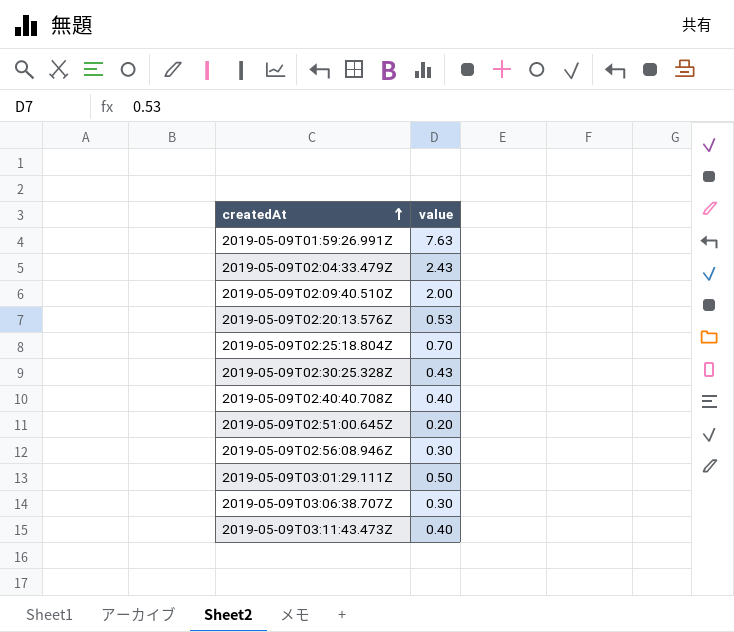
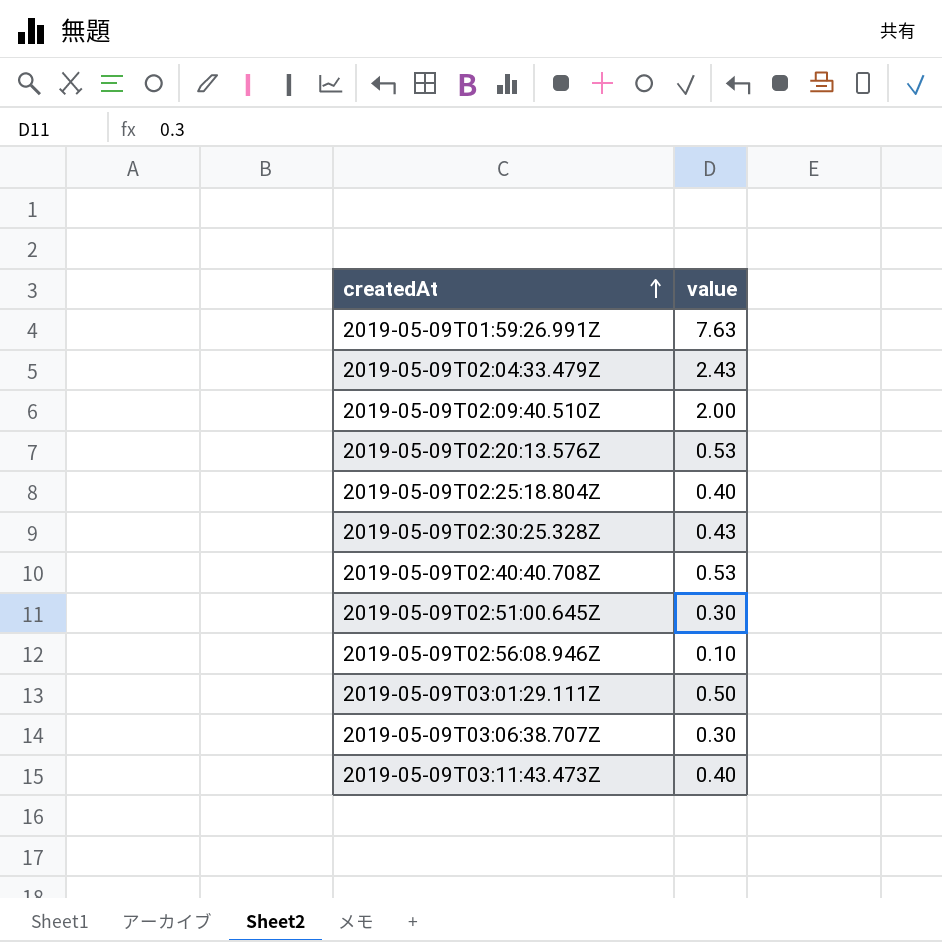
2019-05-09T02:25:18.804Z | value: 0.70 -> 0.40
2019-05-09T02:40:40.708Z | value: 0.40 -> 0.53
2019-05-09T02:51:00.645Z | value: 0.20 -> 0.30
2019-05-09T02:56:08.946Z | value: 0.30 -> 0.10

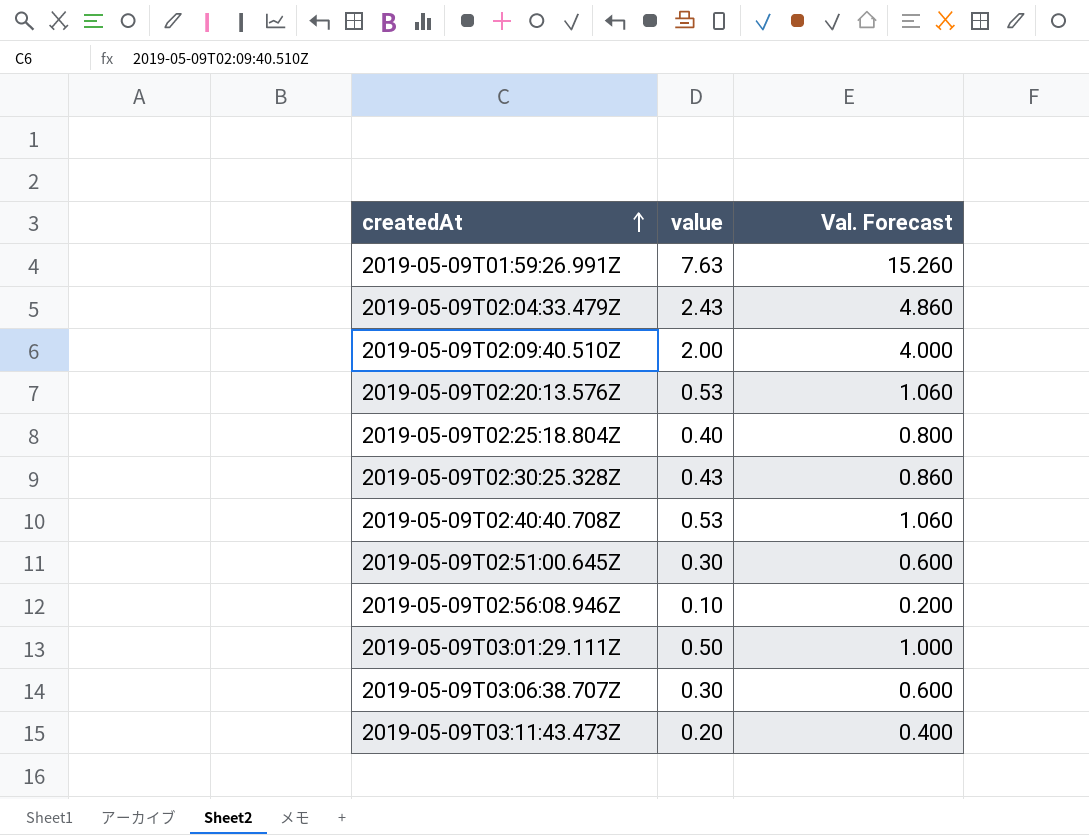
column Val. Forecast | formula: none -> [value] * 2
2019-05-09T03:11:43.473Z | value: 0.40 -> 0.20

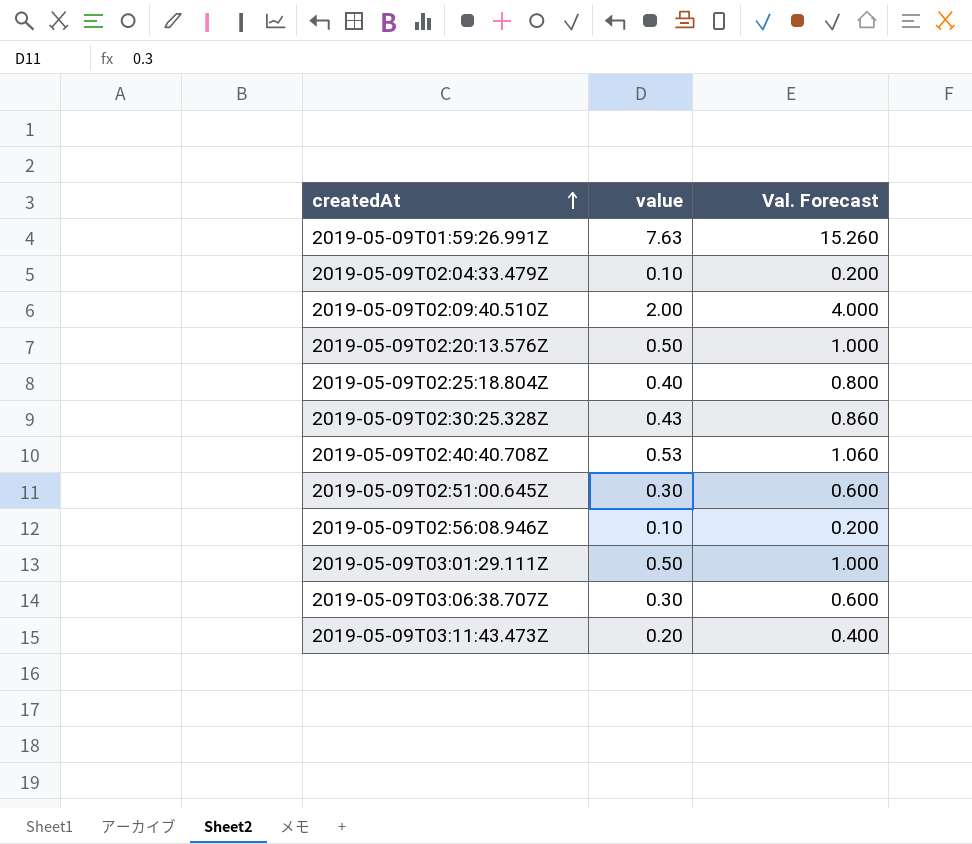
2019-05-09T02:04:33.479Z | value: 2.43 -> 0.10
2019-05-09T02:04:33.479Z | Val. Forecast: 4.860 -> 0.200
2019-05-09T02:20:13.576Z | value: 0.53 -> 0.50
2019-05-09T02:20:13.576Z | Val. Forecast: 1.060 -> 1.000

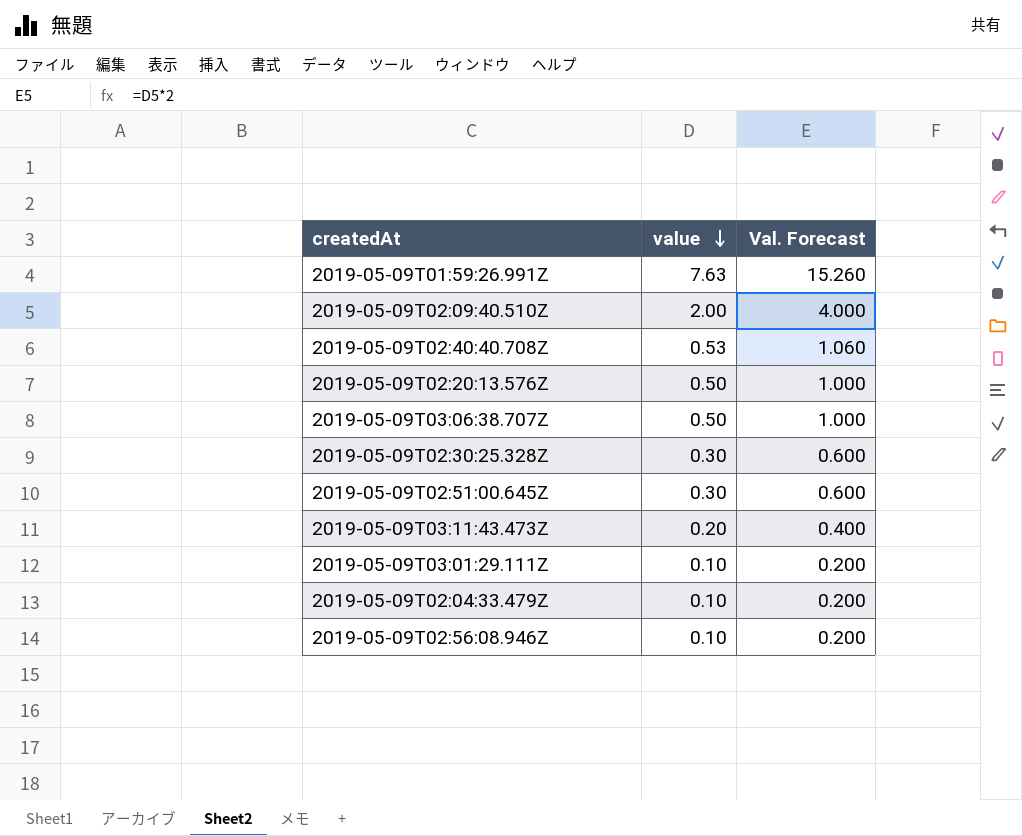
row order: createdAt ascending -> value descending
row 2019-05-09T02:25:18.804Z: 0.40 | 0.800 -> none
2019-05-09T03:06:38.707Z | value: 0.30 -> 0.50
2019-05-09T03:06:38.707Z | Val. Forecast: 0.600 -> 1.000
2019-05-09T02:30:25.328Z | value: 0.43 -> 0.30
2019-05-09T02:30:25.328Z | Val. Forecast: 0.860 -> 0.600
2019-05-09T03:01:29.111Z | value: 0.50 -> 0.10
2019-05-09T03:01:29.111Z | Val. Forecast: 1.000 -> 0.200

